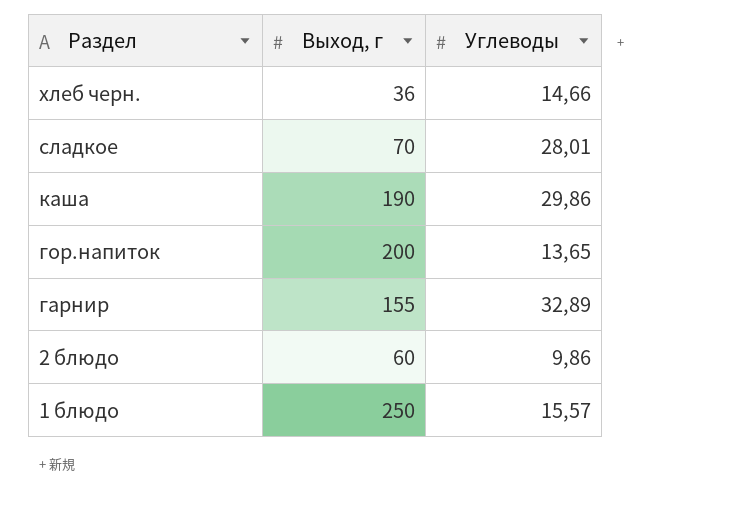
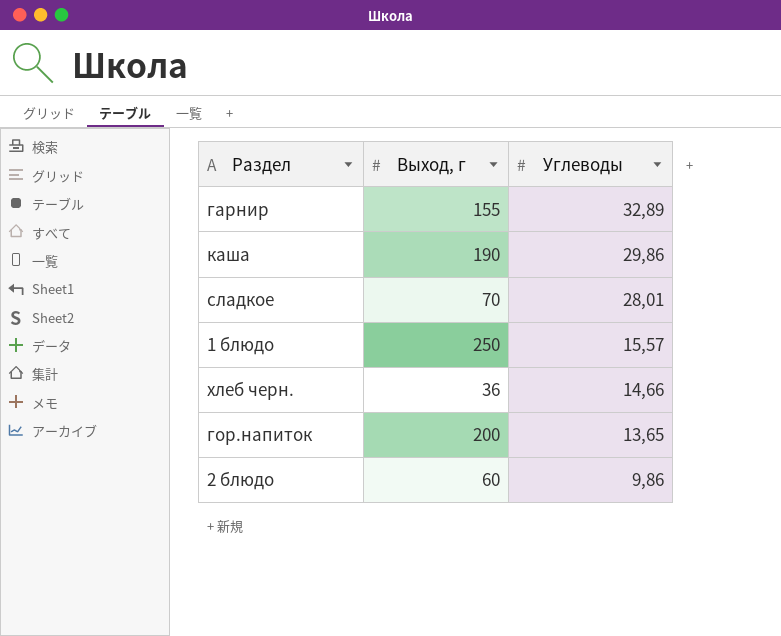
row order: Раздел descending -> Углеводы descending

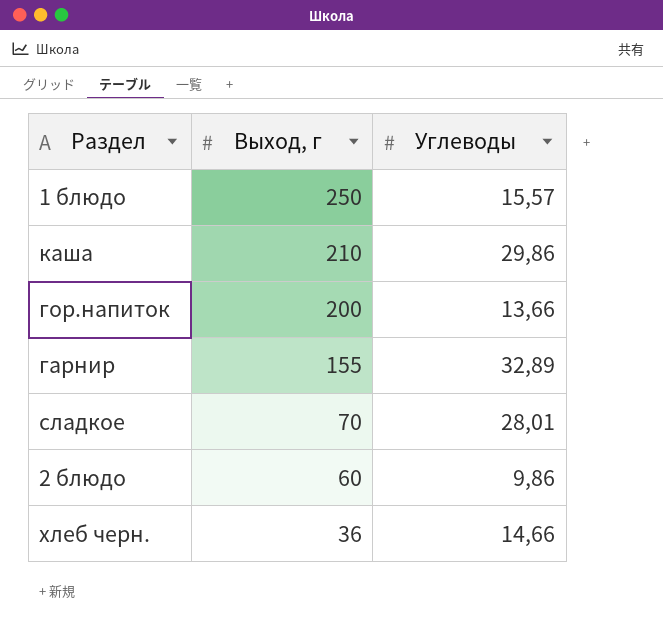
row order: Углеводы descending -> Выход, г descending
каша | Выход, г: 190 -> 210
гор.напиток | Углеводы: 13,65 -> 13,66

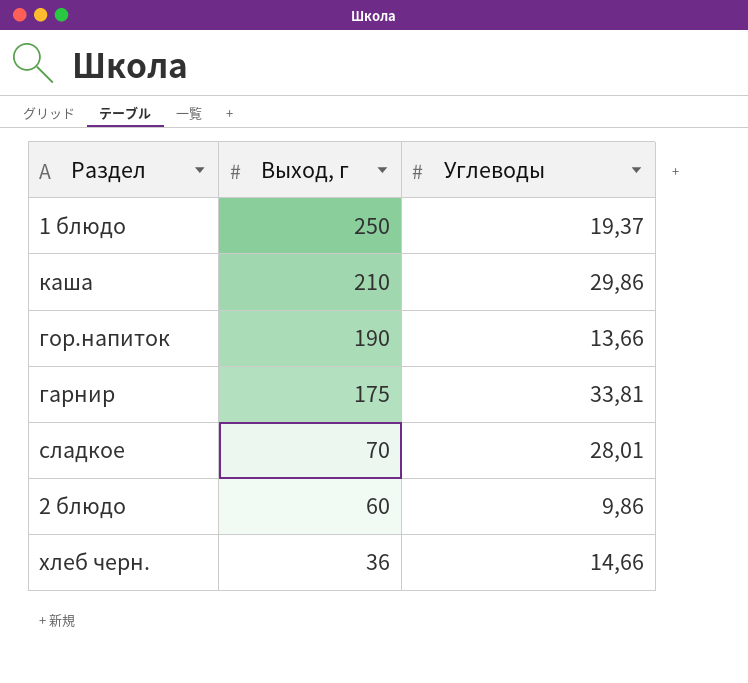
1 блюдо | Углеводы: 15,57 -> 19,37
гор.напиток | Выход, г: 200 -> 190
гарнир | Выход, г: 155 -> 175
гарнир | Углеводы: 32,89 -> 33,81

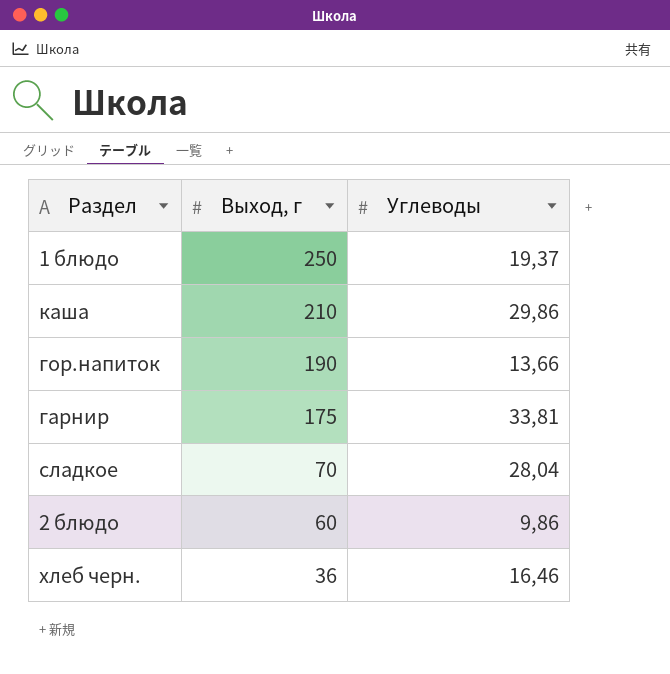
сладкое | Углеводы: 28,01 -> 28,04
хлеб черн. | Углеводы: 14,66 -> 16,46

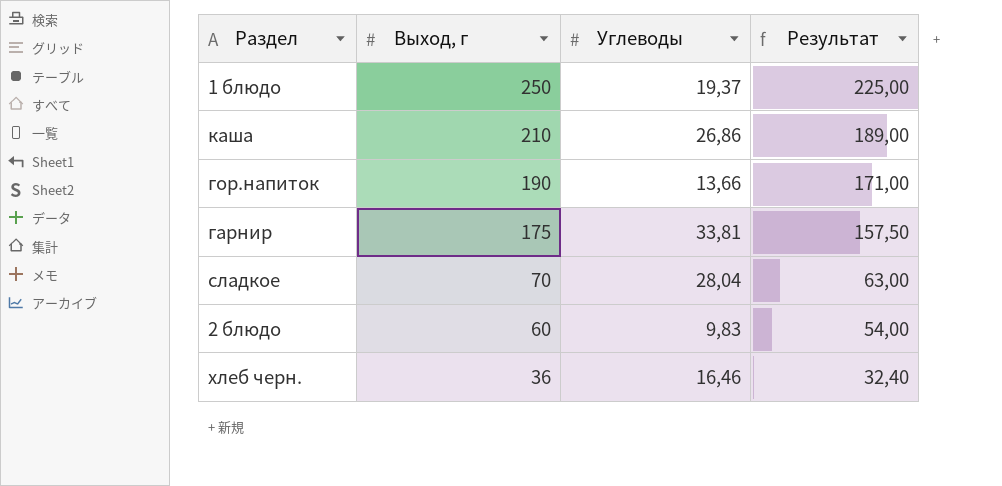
column Результат | formula: none -> [Выход, г] * 0,9
каша | Углеводы: 29,86 -> 26,86
2 блюдо | Углеводы: 9,86 -> 9,83

